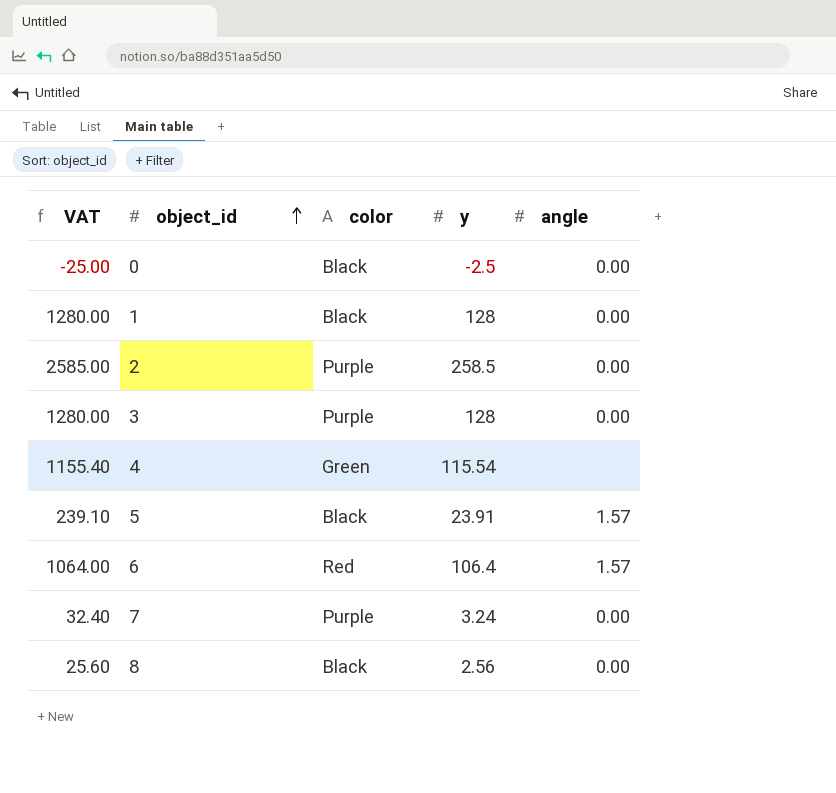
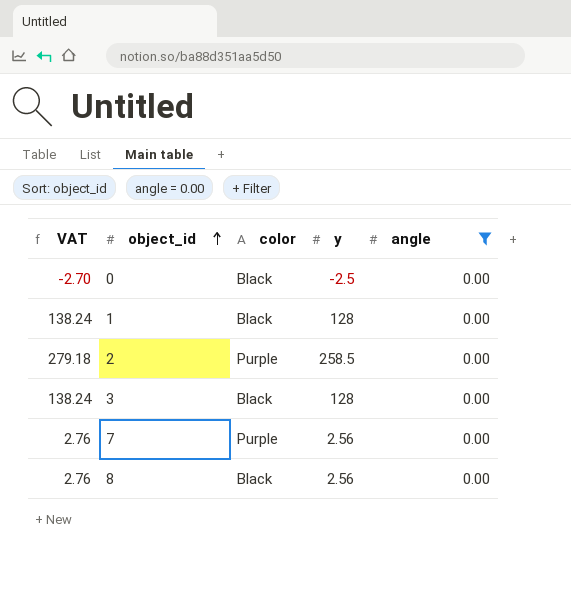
filter: none -> angle = 0.00
column VAT | formula: [y] * 10 -> [y] * 1.08
3 | color: Purple -> Black
7 | y: 3.24 -> 2.56

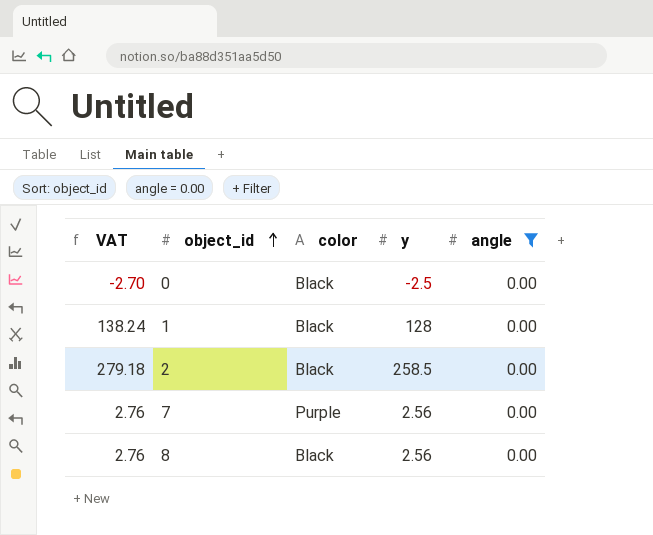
row 3: 138.24 | Black | 128 | 0.00 -> none
2 | color: Purple -> Black

